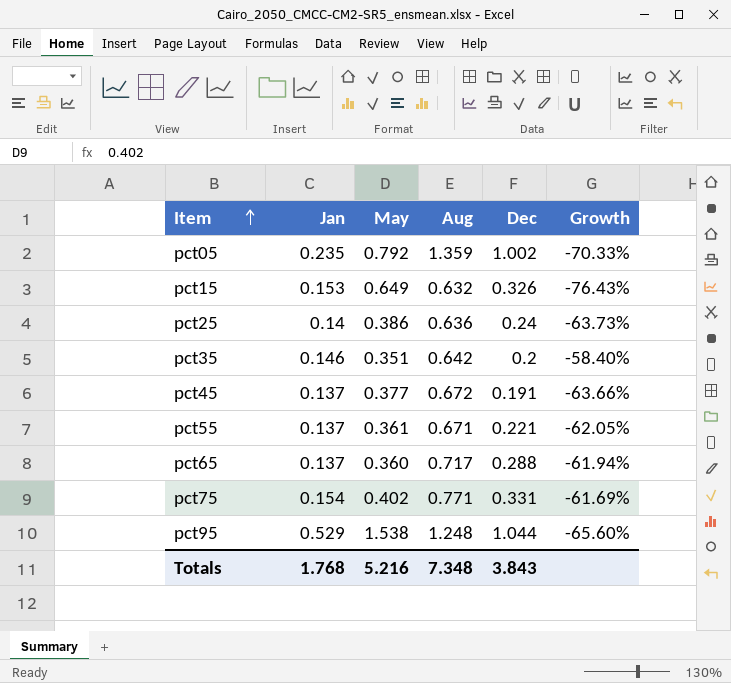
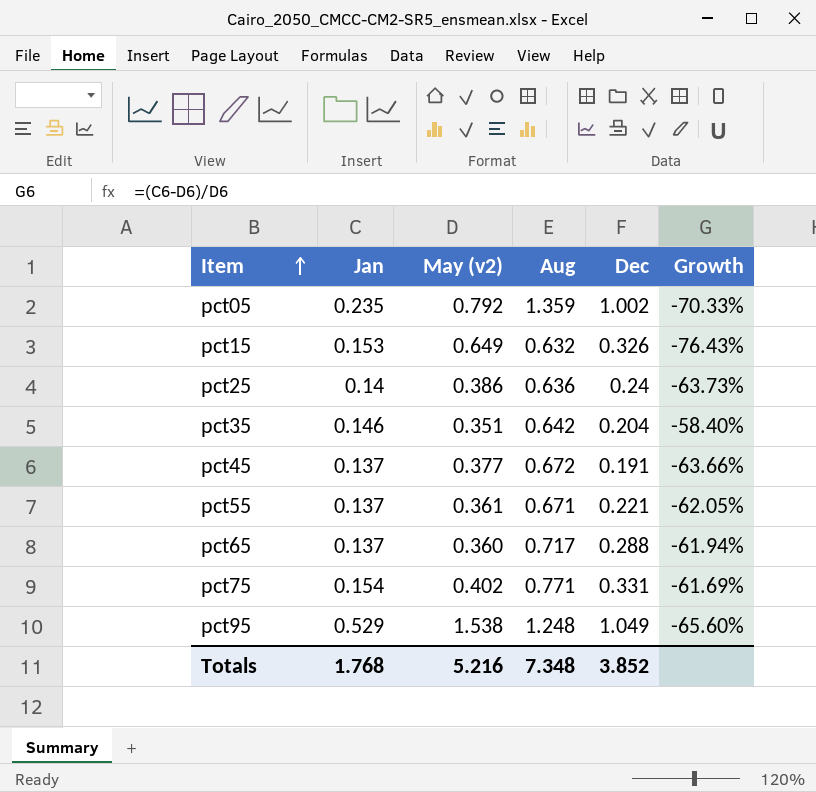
column name: May -> May (v2)
pct35 | Dec: 0.2 -> 0.204
pct95 | Dec: 1.044 -> 1.049
Totals | Dec: 3.843 -> 3.852

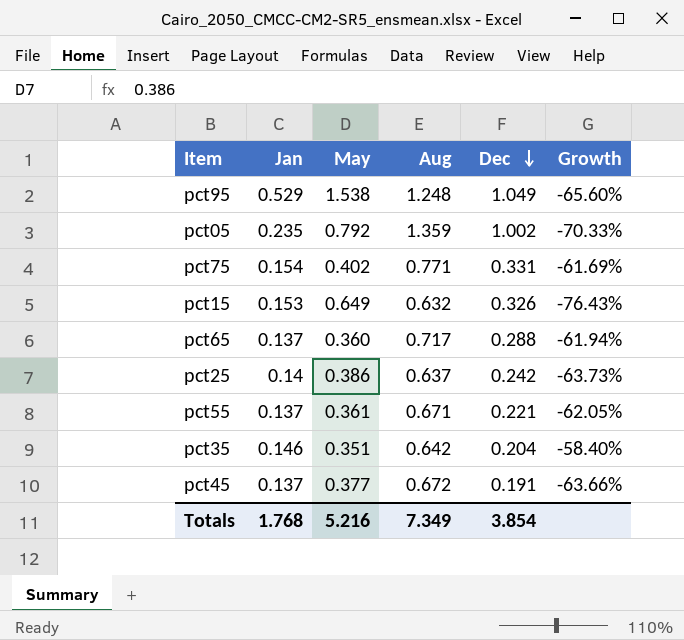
row order: Item ascending -> Dec descending
column name: May (v2) -> May
pct25 | Aug: 0.636 -> 0.637
pct25 | Dec: 0.24 -> 0.242
Totals | Aug: 7.348 -> 7.349
Totals | Dec: 3.852 -> 3.854

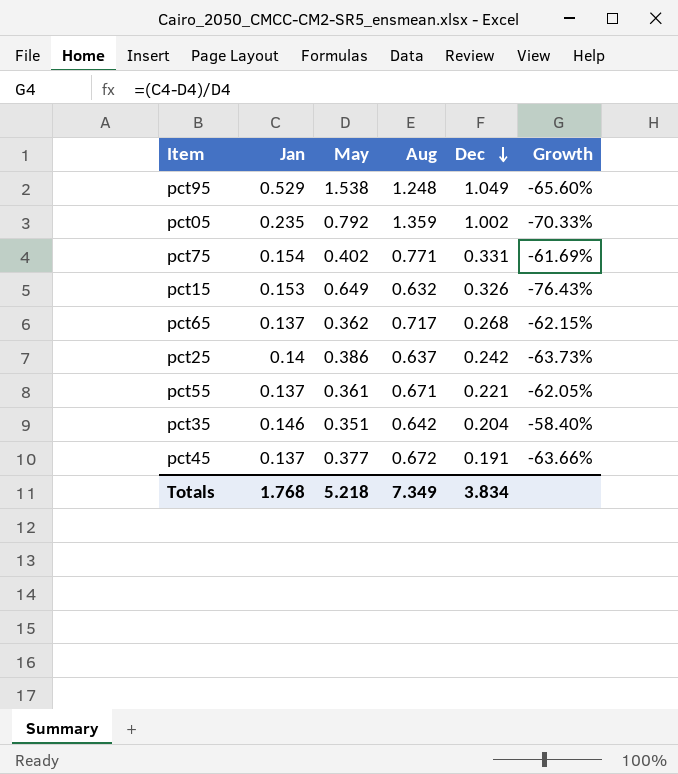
pct65 | May: 0.360 -> 0.362
pct65 | Dec: 0.288 -> 0.268
pct65 | Growth: -61.94% -> -62.15%
Totals | May: 5.216 -> 5.218
Totals | Dec: 3.854 -> 3.834

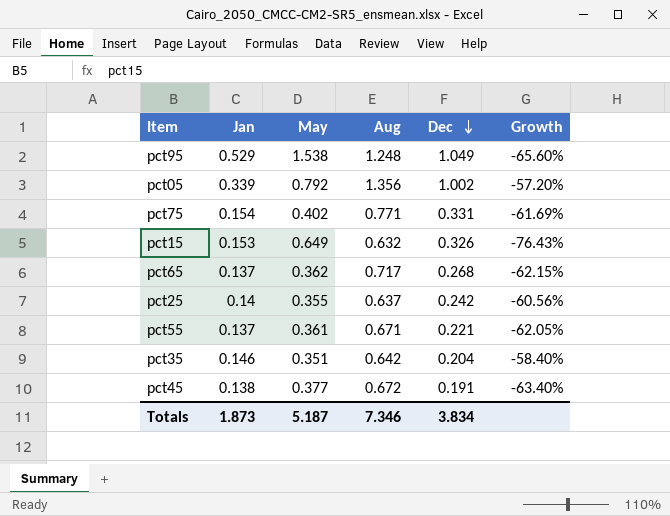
pct05 | Jan: 0.235 -> 0.339
pct05 | Aug: 1.359 -> 1.356
pct05 | Growth: -70.33% -> -57.20%
pct25 | May: 0.386 -> 0.355
pct25 | Growth: -63.73% -> -60.56%
pct45 | Jan: 0.137 -> 0.138
pct45 | Growth: -63.66% -> -63.40%
Totals | Jan: 1.768 -> 1.873
Totals | May: 5.218 -> 5.187
Totals | Aug: 7.349 -> 7.346

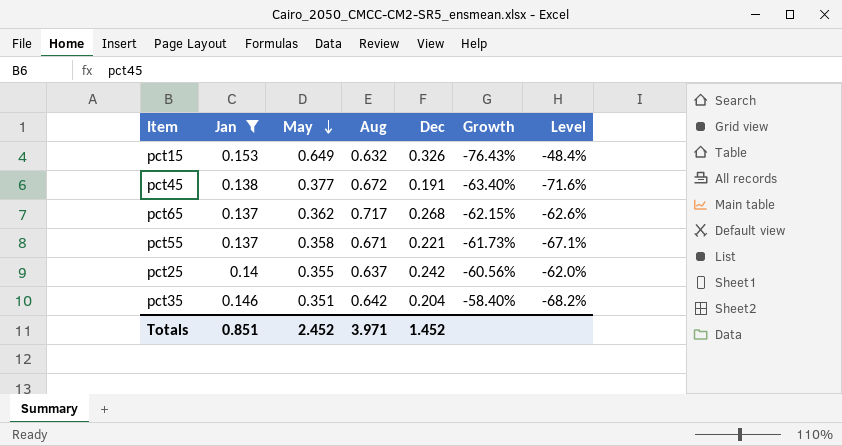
filter: none -> Jan <= 0.153
row order: Dec descending -> May descending
column Level | formula: none -> ([Dec] - [Aug]) / [Aug]
pct55 | May: 0.361 -> 0.358
pct55 | Growth: -62.05% -> -61.73%
Totals | Jan: 1.873 -> 0.851
Totals | May: 5.187 -> 2.452
Totals | Aug: 7.346 -> 3.971
Totals | Dec: 3.834 -> 1.452

